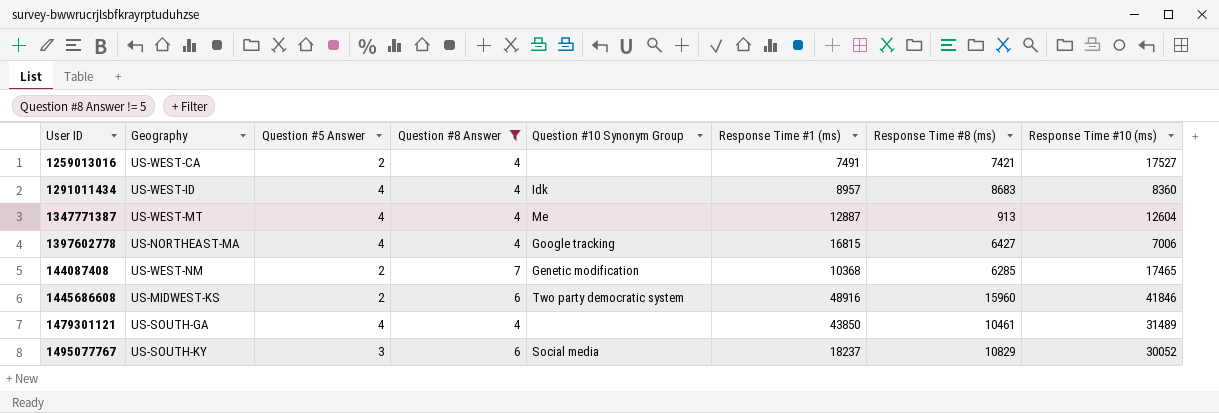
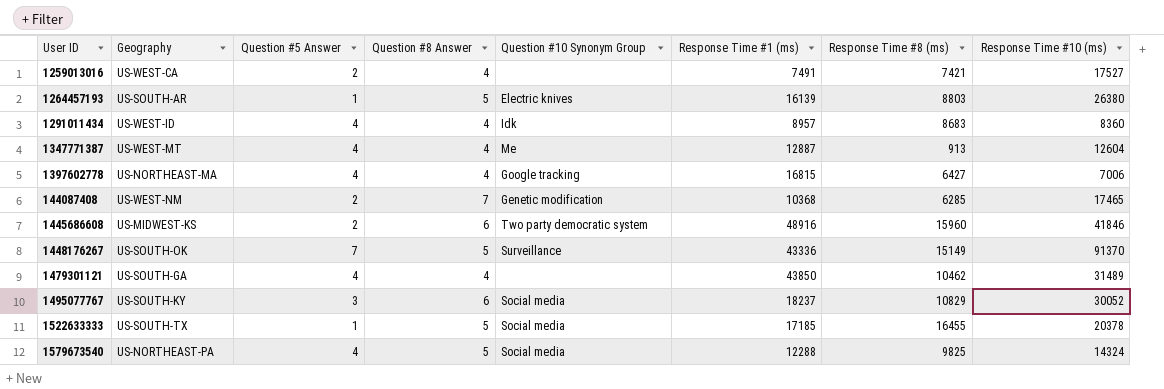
filter: Question #8 Answer != 5 -> none
1479301121 | Response Time #8 (ms): 10461 -> 10462

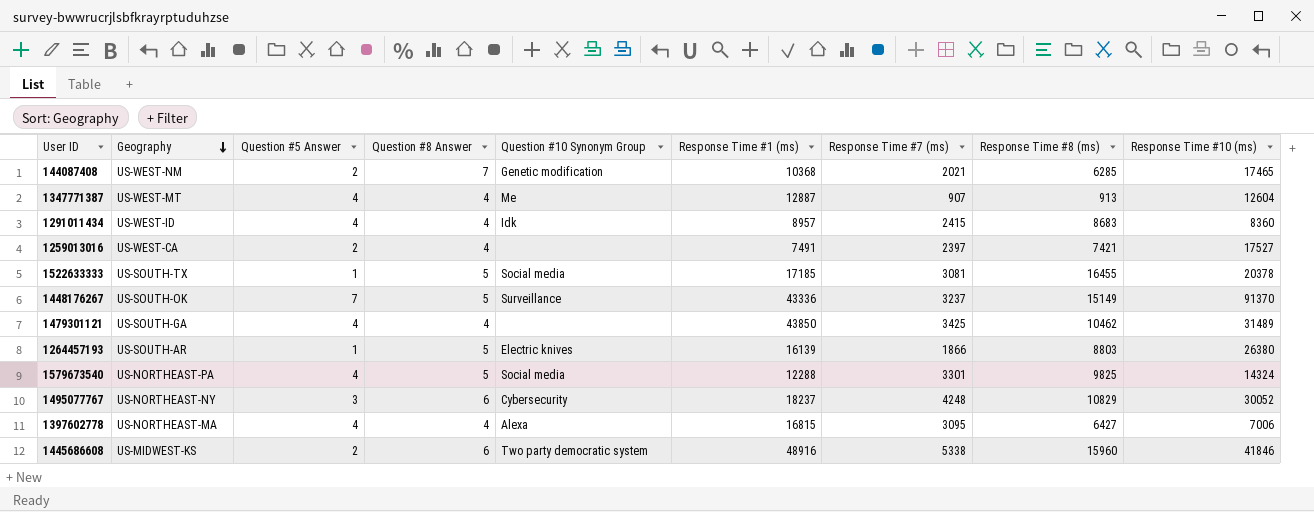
row order: none -> Geography descending
column Response Time #7 (ms) | position: none -> 7
1495077767 | Geography: US-SOUTH-KY -> US-NORTHEAST-NY
1495077767 | Question #10 Synonym Group: Social media -> Cybersecurity
1397602778 | Question #10 Synonym Group: Google tracking -> Alexa

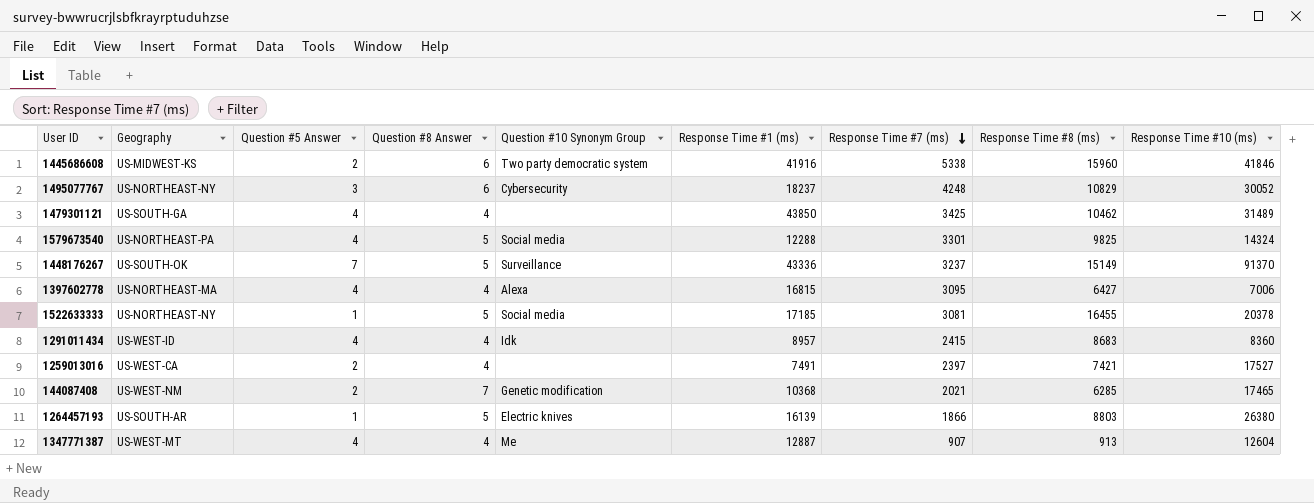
row order: Geography descending -> Response Time #7 (ms) descending
1445686608 | Response Time #1 (ms): 48916 -> 41916
1522633333 | Geography: US-SOUTH-TX -> US-NORTHEAST-NY

